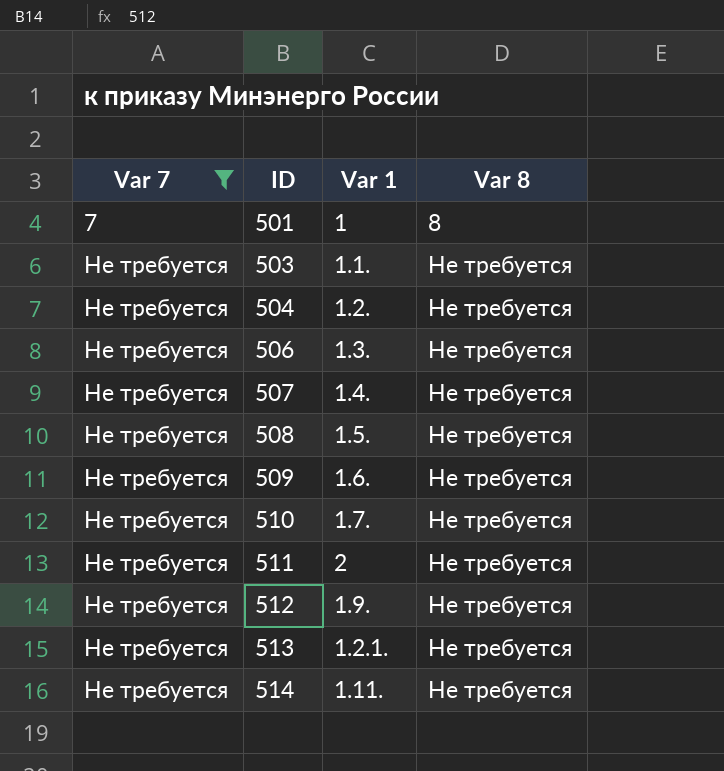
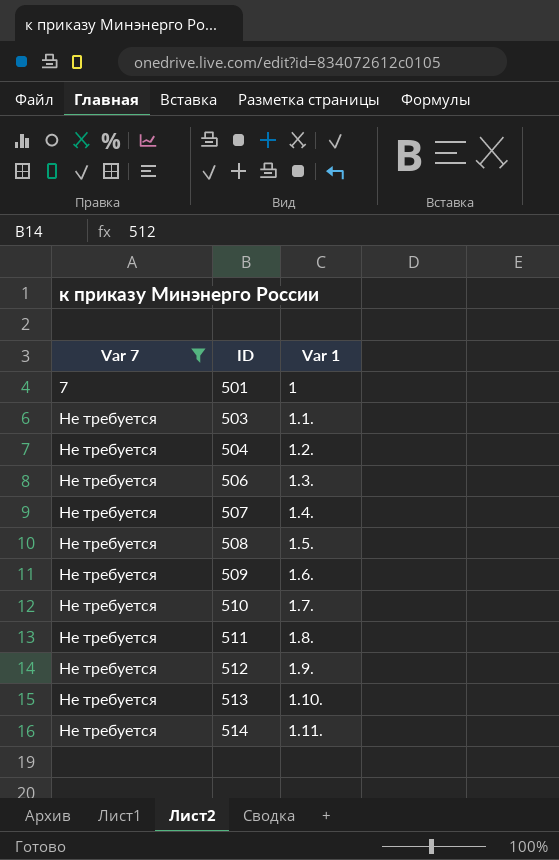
column Var 8 | position: 4 -> none
511 | Var 1: 2 -> 1.8.
513 | Var 1: 1.2.1. -> 1.10.

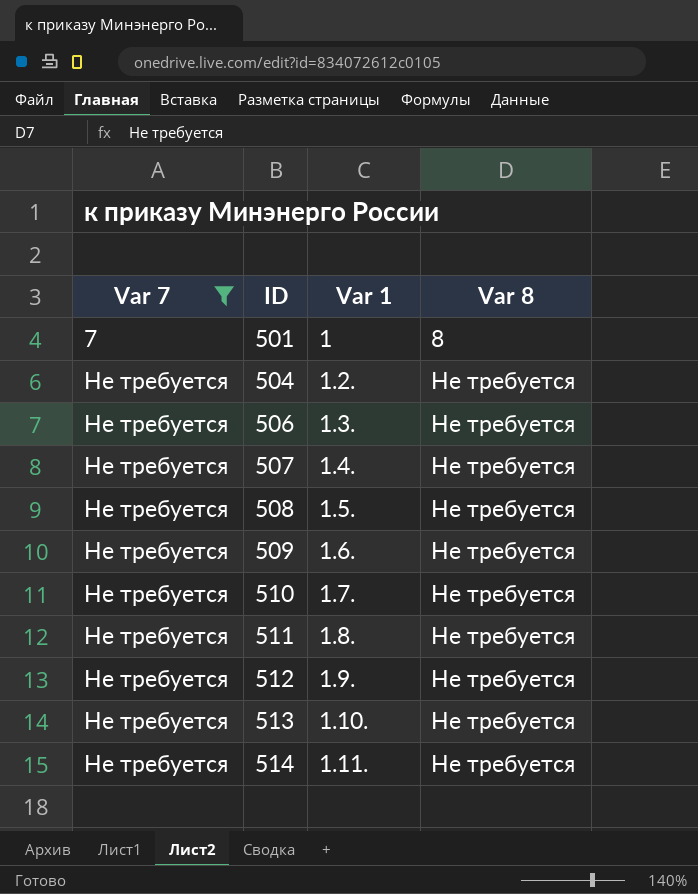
column Var 8 | position: none -> 4
row 503: Не требуется | 1.1. -> none

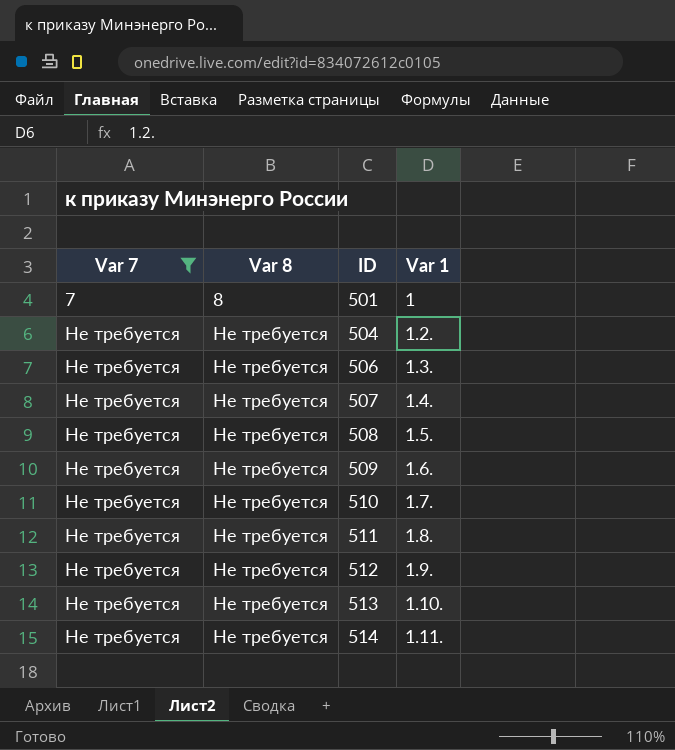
column Var 8 | position: 4 -> 2

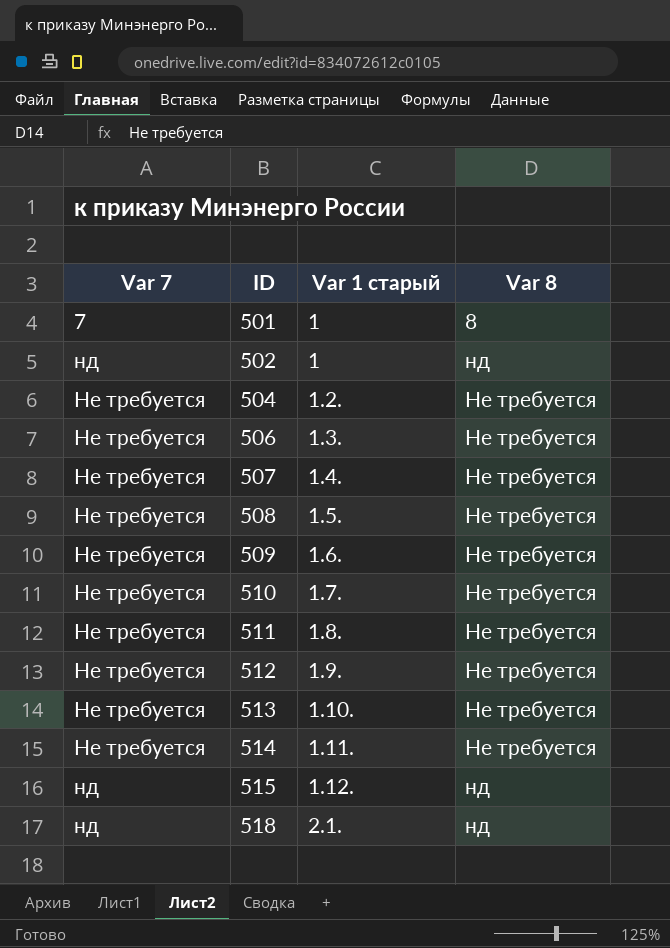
filter: Var 7 != нд -> none
column name: Var 1 -> Var 1 старый
column Var 8 | position: 2 -> 4

